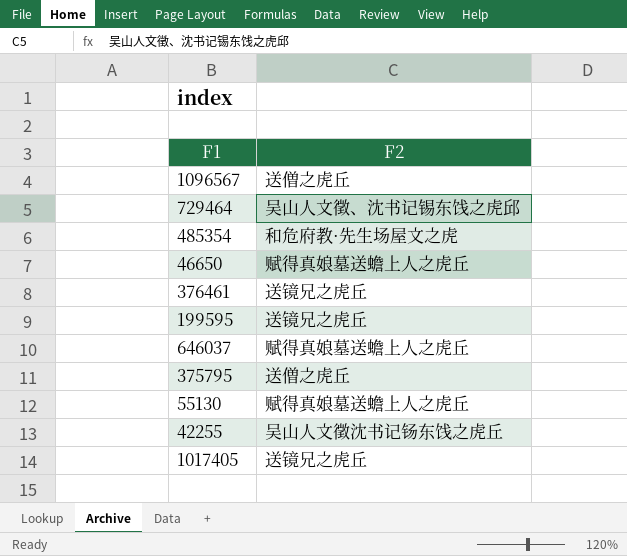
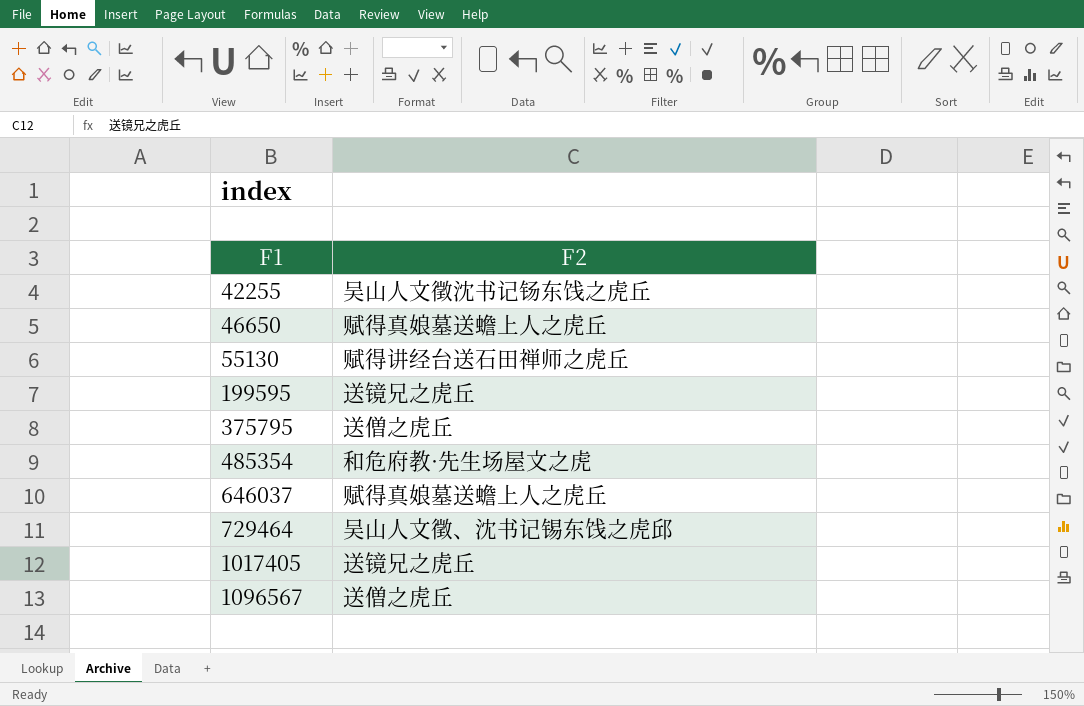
row order: none -> F1 ascending
row 376461: 送镜兄之虎丘 -> none
55130 | F2: 赋得真娘墓送蟾上人之虎丘 -> 赋得讲经台送石田禅师之虎丘

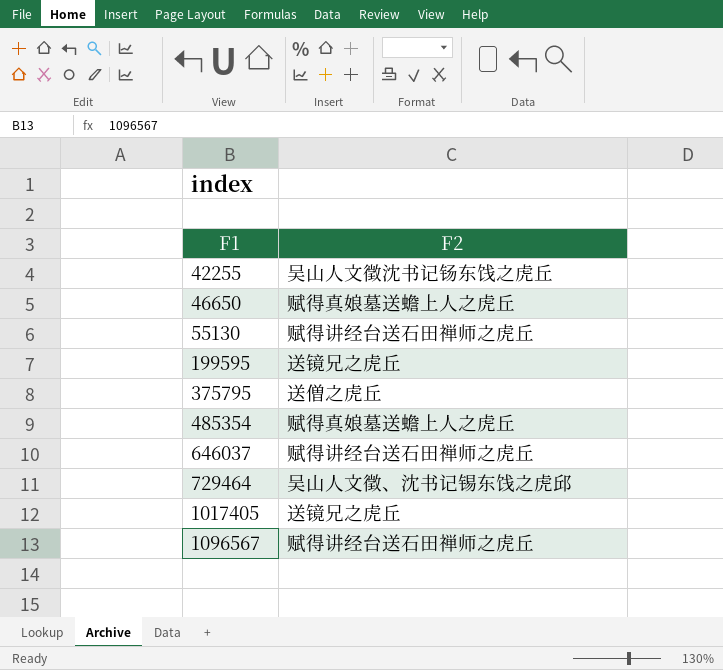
485354 | F2: 和危府教·先生场屋文之虎 -> 赋得真娘墓送蟾上人之虎丘
646037 | F2: 赋得真娘墓送蟾上人之虎丘 -> 赋得讲经台送石田禅师之虎丘
1096567 | F2: 送僧之虎丘 -> 赋得讲经台送石田禅师之虎丘

